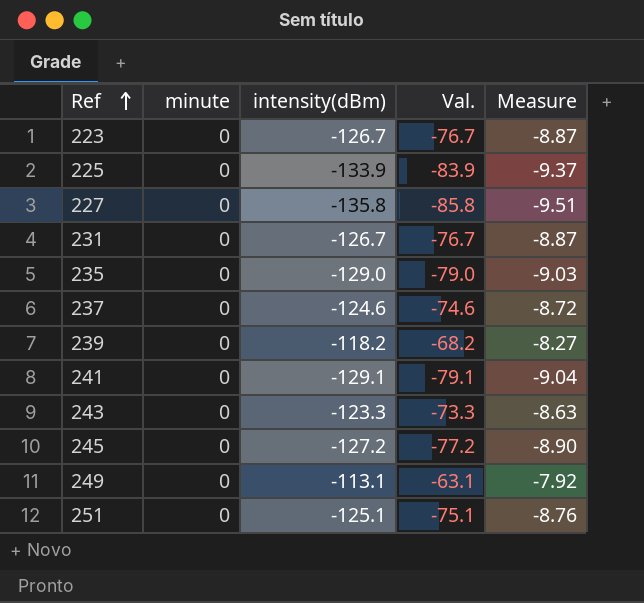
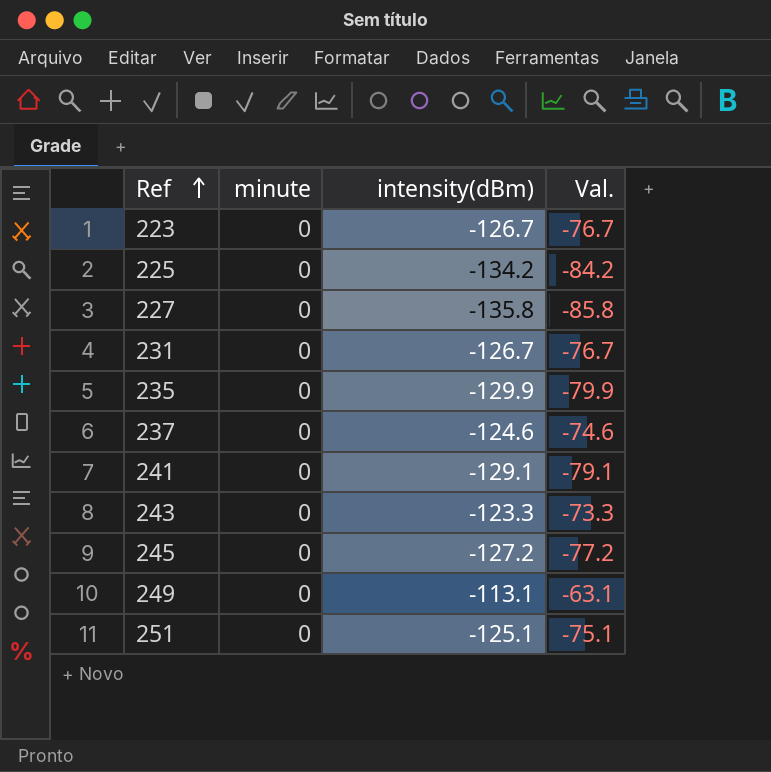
column Measure | formula: [intensity(dBm)] * 0.07 -> none
row 239: 0 | -118.2 | -68.2 | -8.27 -> none
225 | intensity(dBm): -133.9 -> -134.2
225 | Val.: -83.9 -> -84.2
235 | intensity(dBm): -129.0 -> -129.9
235 | Val.: -79.0 -> -79.9

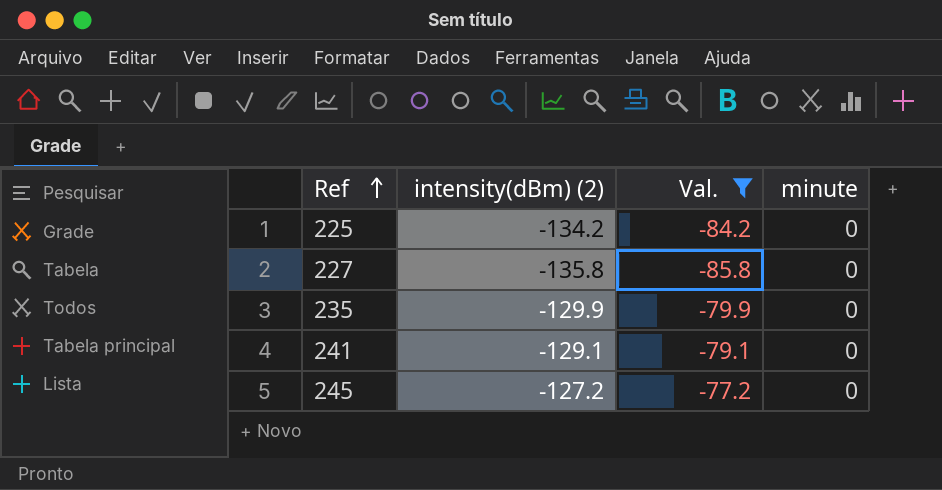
filter: none -> Val. <= -77.2
column name: intensity(dBm) -> intensity(dBm) (2)
column minute | position: 2 -> 4

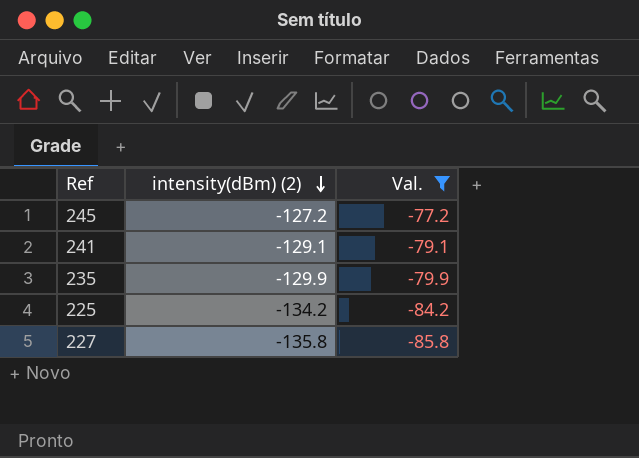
row order: Ref ascending -> intensity(dBm) (2) descending
column minute | position: 4 -> none

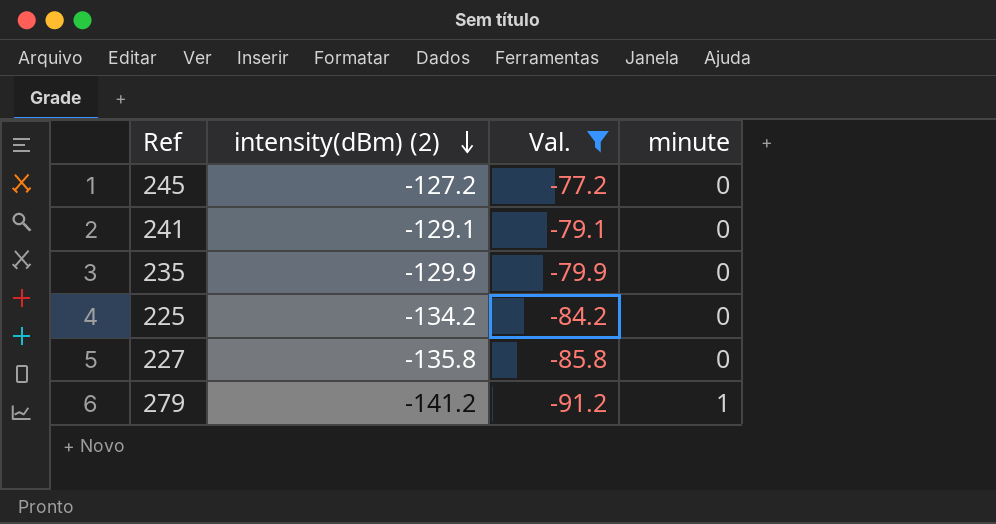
column minute | position: none -> 4
row 279: none -> -141.2 | -91.2 | 1

